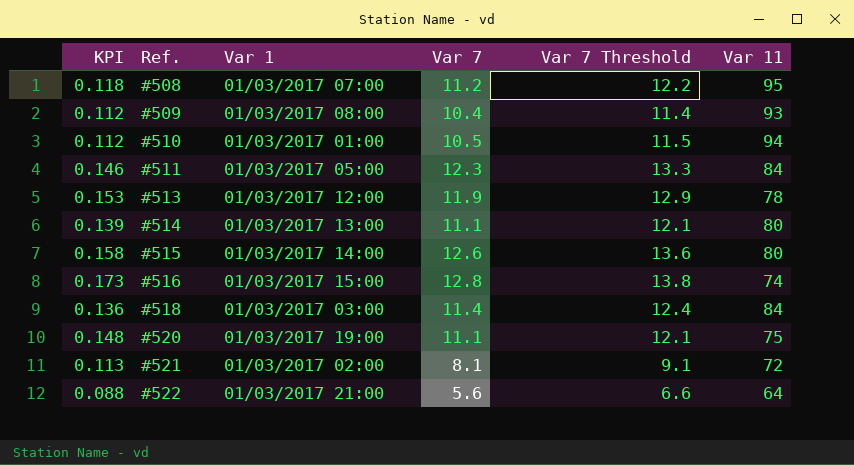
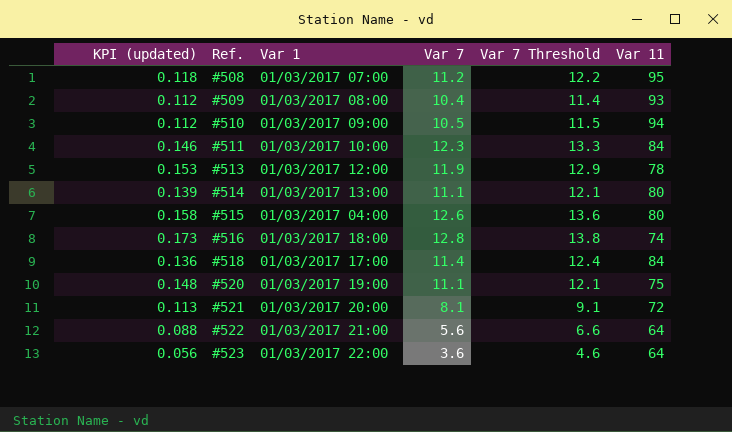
column name: KPI -> KPI (updated)
#510 | Var 1: 01/03/2017 01:00 -> 01/03/2017 09:00
#511 | Var 1: 01/03/2017 05:00 -> 01/03/2017 10:00
#515 | Var 1: 01/03/2017 14:00 -> 01/03/2017 04:00
#516 | Var 1: 01/03/2017 15:00 -> 01/03/2017 18:00
#518 | Var 1: 01/03/2017 03:00 -> 01/03/2017 17:00
#521 | Var 1: 01/03/2017 02:00 -> 01/03/2017 20:00
row #523: none -> 0.056 | 01/03/2017 22:00 | 3.6 | 4.6 | 64

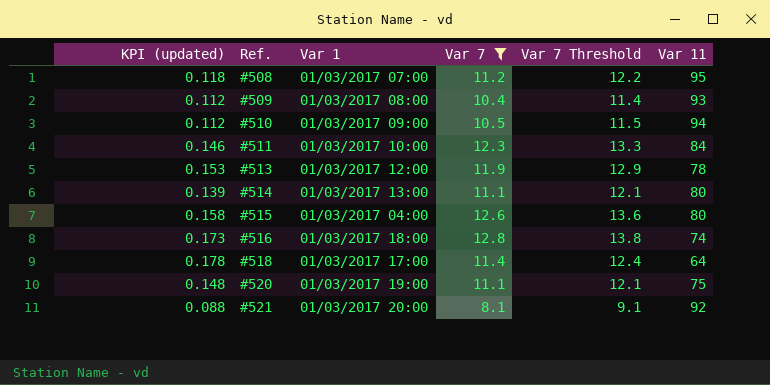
filter: none -> Var 7 >= 8.1
#518 | KPI (updated): 0.136 -> 0.178
#518 | Var 11: 84 -> 64
#521 | KPI (updated): 0.113 -> 0.088
#521 | Var 11: 72 -> 92

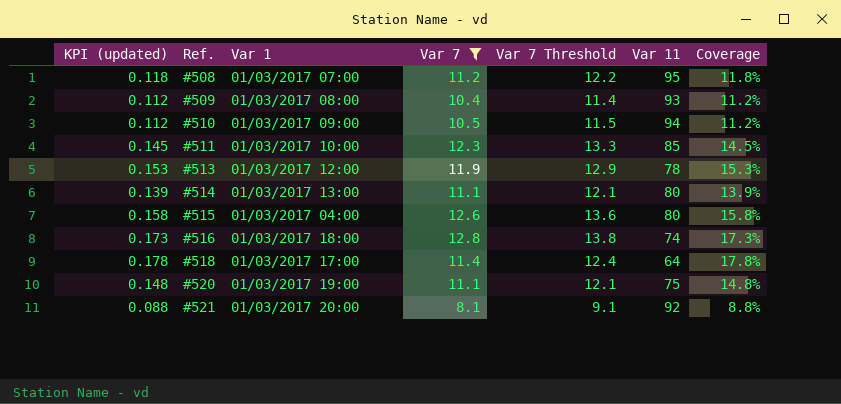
column Coverage | formula: none -> [Var 7] / [Var 11]
#511 | KPI (updated): 0.146 -> 0.145
#511 | Var 11: 84 -> 85

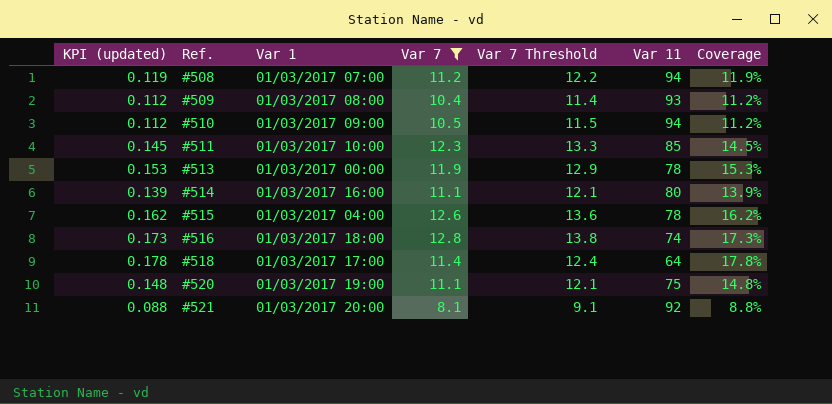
#508 | KPI (updated): 0.118 -> 0.119
#508 | Var 11: 95 -> 94
#508 | Coverage: 11.8% -> 11.9%
#513 | Var 1: 01/03/2017 12:00 -> 01/03/2017 00:00
#514 | Var 1: 01/03/2017 13:00 -> 01/03/2017 16:00
#515 | KPI (updated): 0.158 -> 0.162
#515 | Var 11: 80 -> 78
#515 | Coverage: 15.8% -> 16.2%

